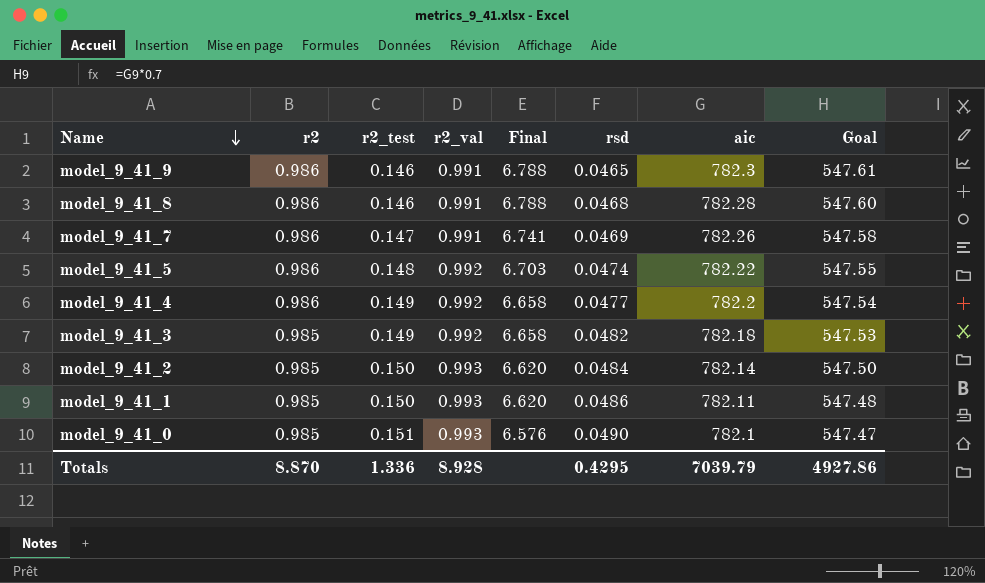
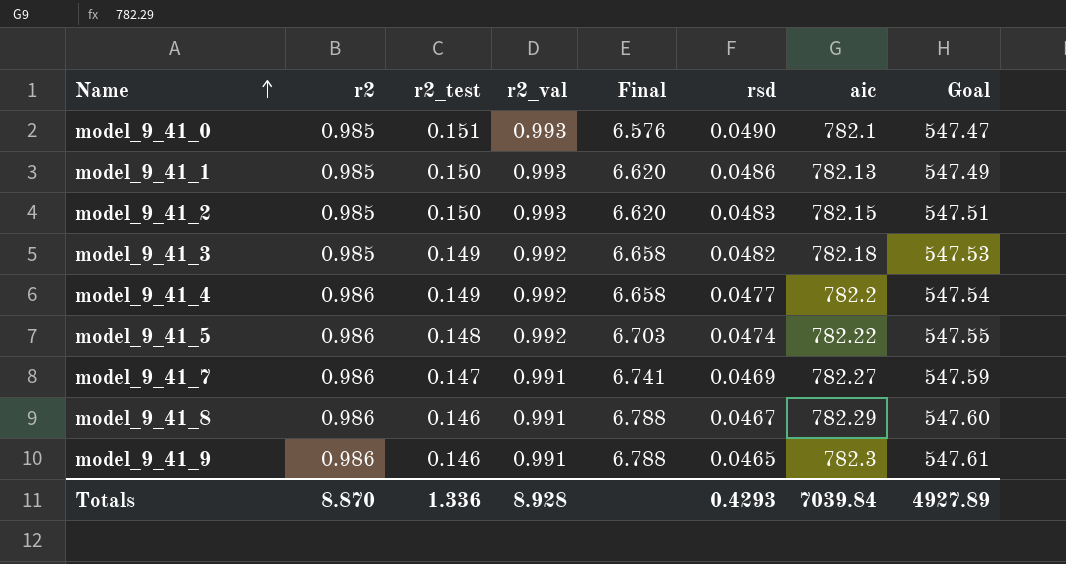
row order: Name descending -> Name ascending
model_9_41_1 | aic: 782.11 -> 782.13
model_9_41_1 | Goal: 547.48 -> 547.49
model_9_41_2 | rsd: 0.0484 -> 0.0483
model_9_41_2 | aic: 782.14 -> 782.15
model_9_41_2 | Goal: 547.50 -> 547.51
model_9_41_7 | aic: 782.26 -> 782.27
model_9_41_7 | Goal: 547.58 -> 547.59
model_9_41_8 | rsd: 0.0468 -> 0.0467
model_9_41_8 | aic: 782.28 -> 782.29
Totals | rsd: 0.4295 -> 0.4293
Totals | aic: 7039.79 -> 7039.84
Totals | Goal: 4927.86 -> 4927.89

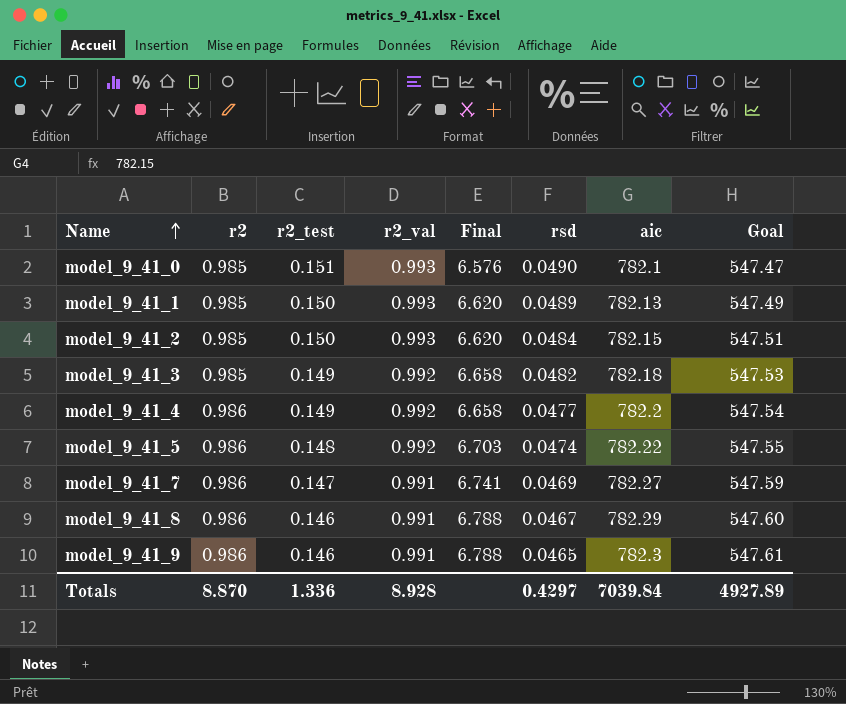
model_9_41_1 | rsd: 0.0486 -> 0.0489
model_9_41_2 | rsd: 0.0483 -> 0.0484
Totals | rsd: 0.4293 -> 0.4297

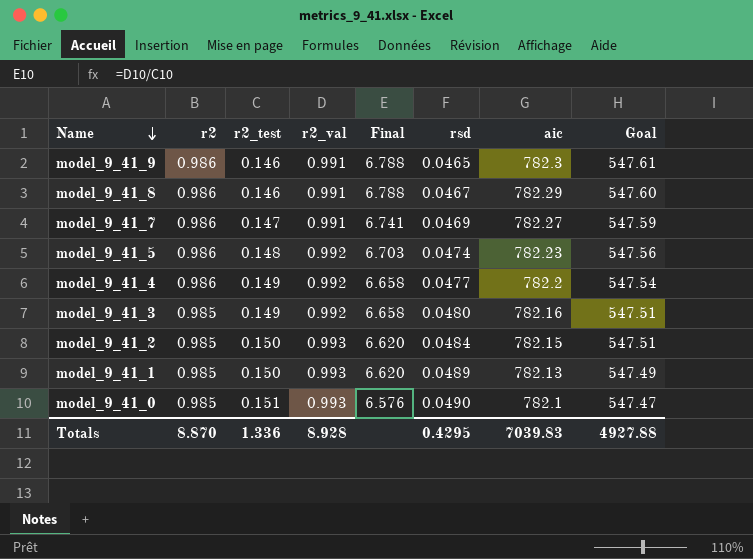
row order: Name ascending -> Name descending
model_9_41_5 | aic: 782.22 -> 782.23
model_9_41_5 | Goal: 547.55 -> 547.56
model_9_41_3 | rsd: 0.0482 -> 0.0480
model_9_41_3 | aic: 782.18 -> 782.16
model_9_41_3 | Goal: 547.53 -> 547.51
Totals | rsd: 0.4297 -> 0.4295
Totals | aic: 7039.84 -> 7039.83
Totals | Goal: 4927.89 -> 4927.88

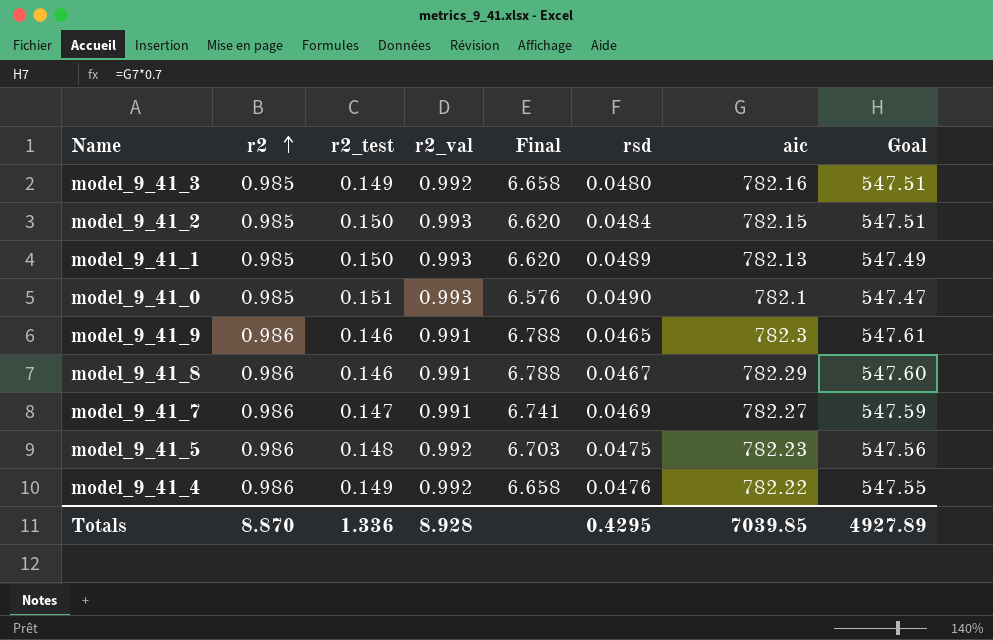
row order: Name descending -> r2 ascending
model_9_41_5 | rsd: 0.0474 -> 0.0475
model_9_41_4 | rsd: 0.0477 -> 0.0476
model_9_41_4 | aic: 782.2 -> 782.22
model_9_41_4 | Goal: 547.54 -> 547.55
Totals | aic: 7039.83 -> 7039.85
Totals | Goal: 4927.88 -> 4927.89

